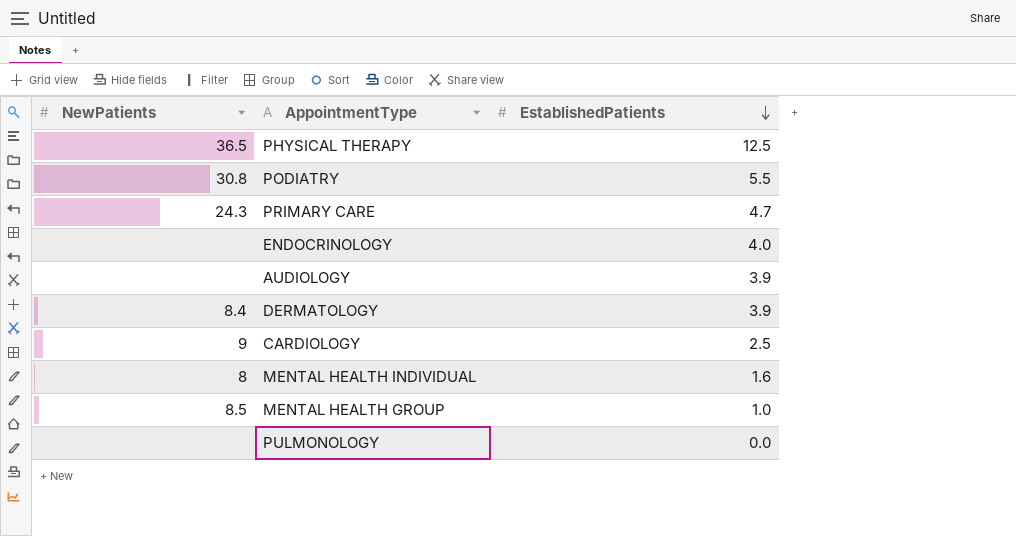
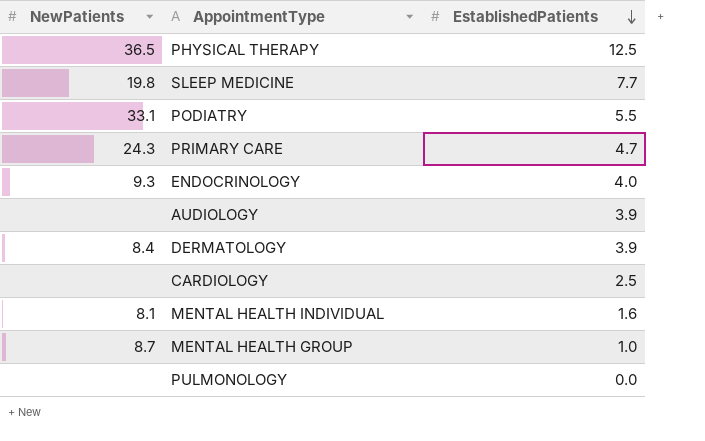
row SLEEP MEDICINE: none -> 19.8 | 7.7
PODIATRY | NewPatients: 30.8 -> 33.1
ENDOCRINOLOGY | NewPatients: none -> 9.3
CARDIOLOGY | NewPatients: 9 -> none
MENTAL HEALTH INDIVIDUAL | NewPatients: 8 -> 8.1
MENTAL HEALTH GROUP | NewPatients: 8.5 -> 8.7

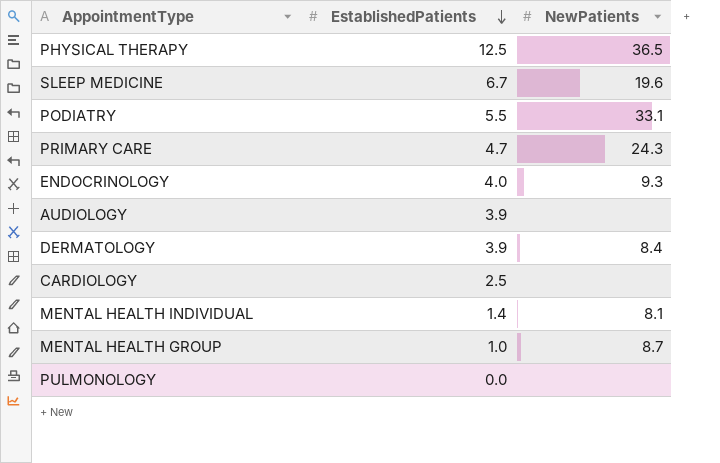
column NewPatients | position: 1 -> 3
SLEEP MEDICINE | EstablishedPatients: 7.7 -> 6.7
SLEEP MEDICINE | NewPatients: 19.8 -> 19.6
MENTAL HEALTH INDIVIDUAL | EstablishedPatients: 1.6 -> 1.4

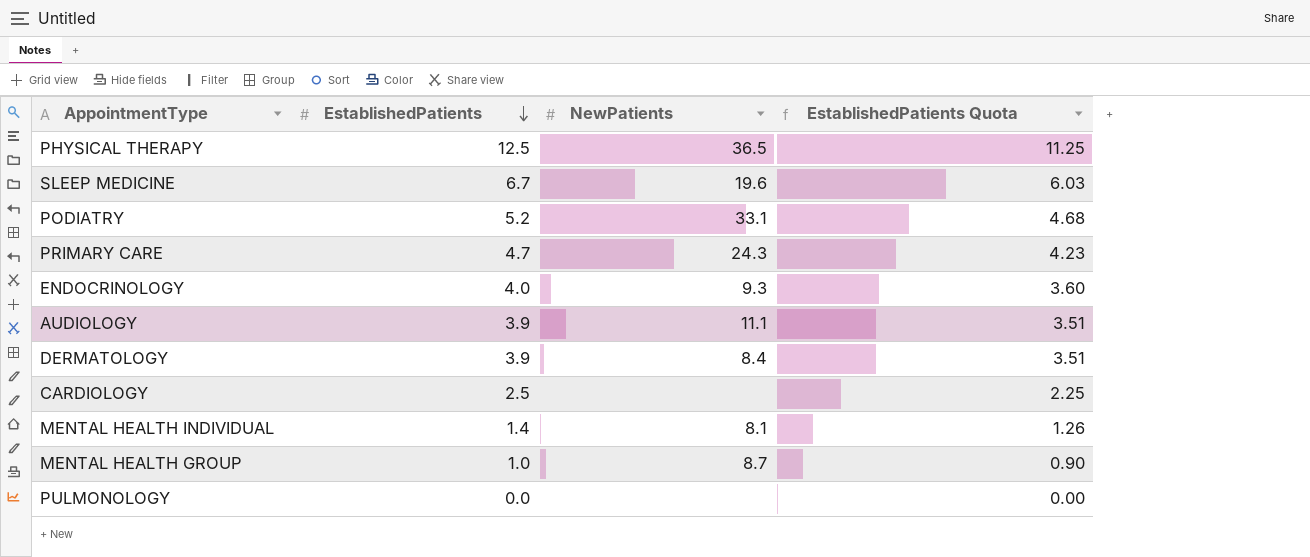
column EstablishedPatients Quota | formula: none -> [EstablishedPatients] * 0.9
PODIATRY | EstablishedPatients: 5.5 -> 5.2
AUDIOLOGY | NewPatients: none -> 11.1

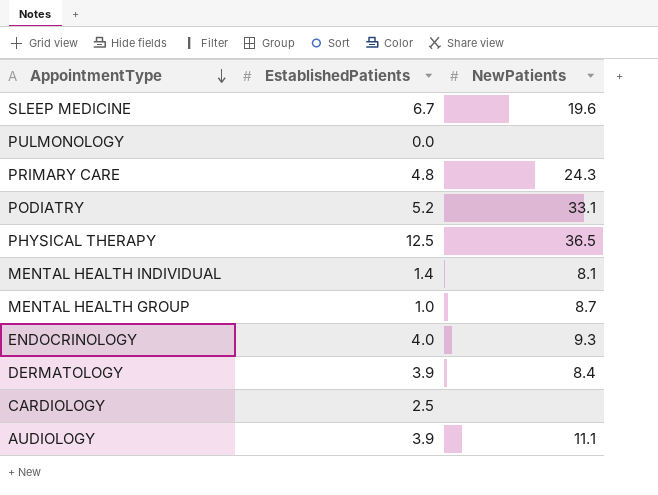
row order: EstablishedPatients descending -> AppointmentType descending
column EstablishedPatients Quota | formula: [EstablishedPatients] * 0.9 -> none
PRIMARY CARE | EstablishedPatients: 4.7 -> 4.8

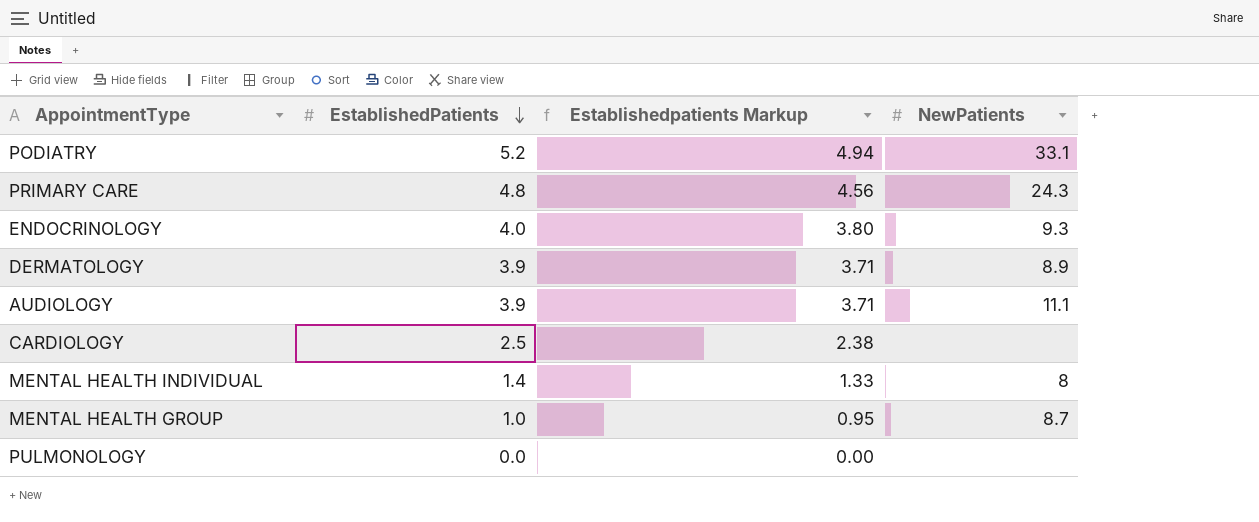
row order: AppointmentType descending -> EstablishedPatients descending
column Establishedpatients Markup | formula: none -> [EstablishedPatients] * 0.95
row SLEEP MEDICINE: 6.7 | 19.6 -> none
row PHYSICAL THERAPY: 12.5 | 36.5 -> none
DERMATOLOGY | NewPatients: 8.4 -> 8.9
MENTAL HEALTH INDIVIDUAL | NewPatients: 8.1 -> 8

